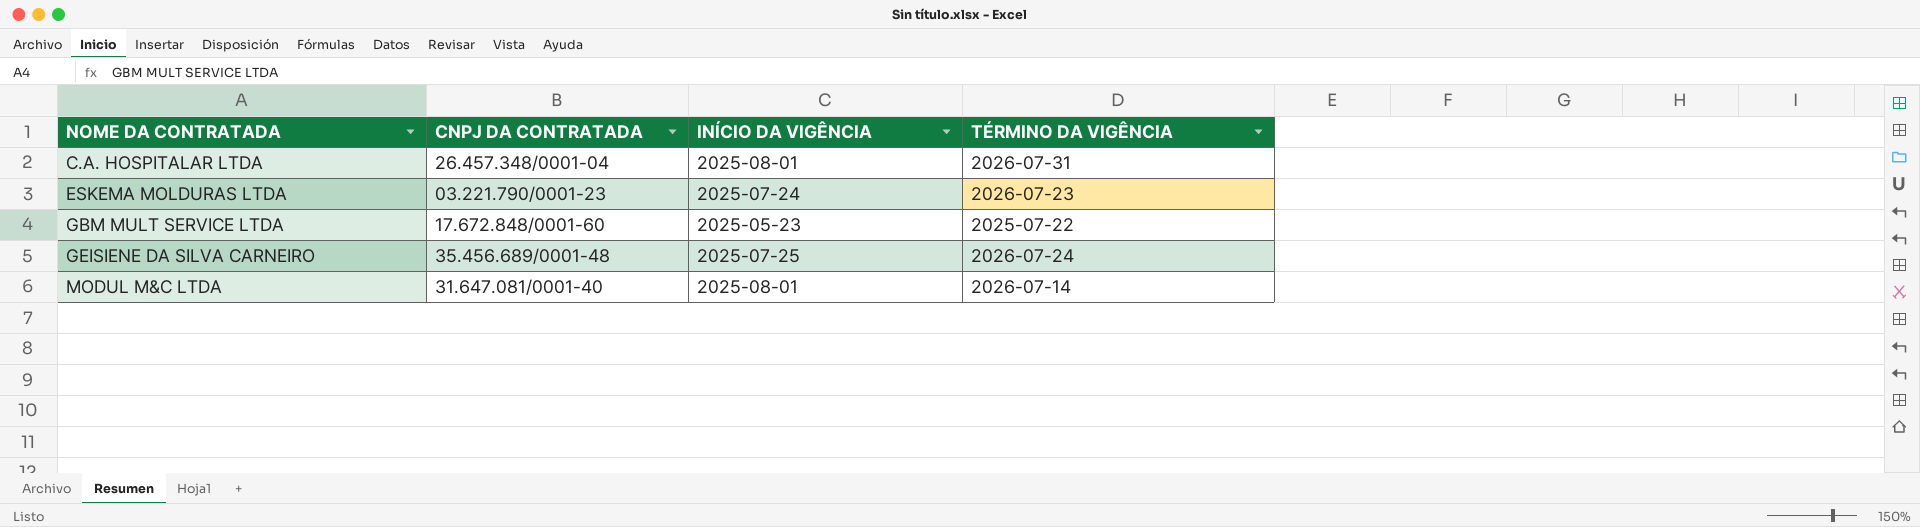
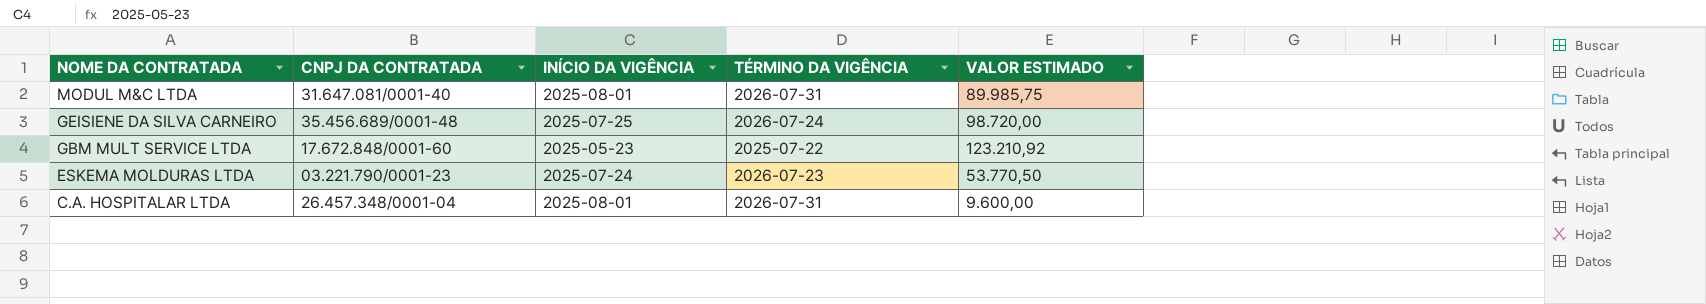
row order: NOME DA CONTRATADA ascending -> NOME DA CONTRATADA descending
column VALOR ESTIMADO | position: none -> 5
MODUL M&C LTDA | TÉRMINO DA VIGÊNCIA: 2026-07-14 -> 2026-07-31

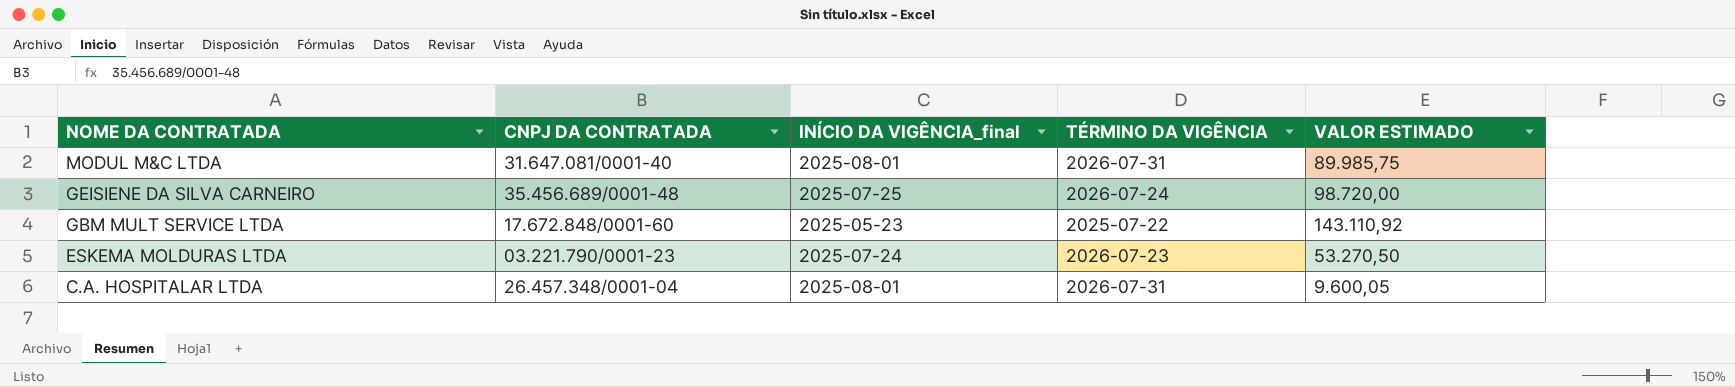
column name: INÍCIO DA VIGÊNCIA -> INÍCIO DA VIGÊNCIA_final
GBM MULT SERVICE LTDA | VALOR ESTIMADO: 123.210,92 -> 143.110,92
ESKEMA MOLDURAS LTDA | VALOR ESTIMADO: 53.770,50 -> 53.270,50
C.A. HOSPITALAR LTDA | VALOR ESTIMADO: 9.600,00 -> 9.600,05

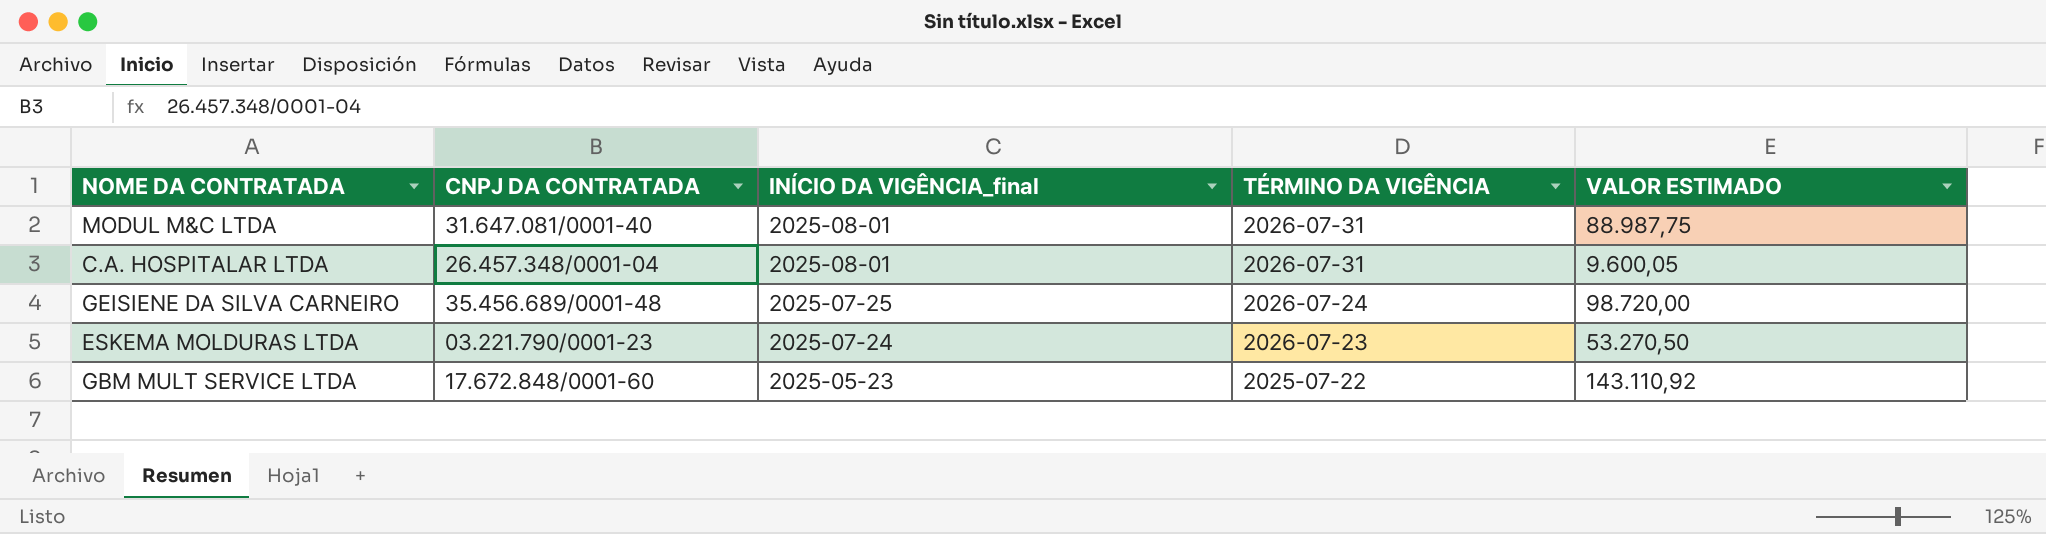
row order: NOME DA CONTRATADA descending -> INÍCIO DA VIGÊNCIA_final descending
MODUL M&C LTDA | VALOR ESTIMADO: 89.985,75 -> 88.987,75

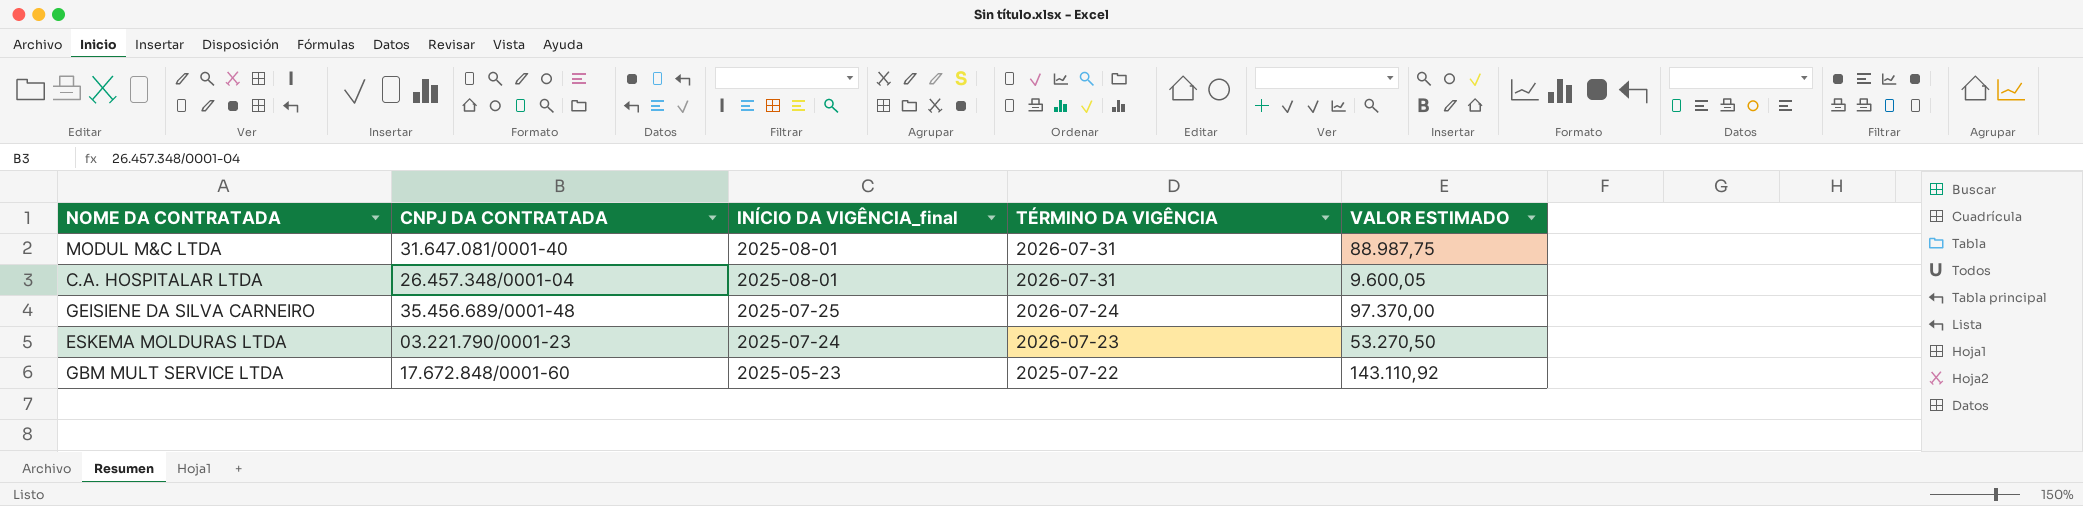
GEISIENE DA SILVA CARNEIRO | VALOR ESTIMADO: 98.720,00 -> 97.370,00

